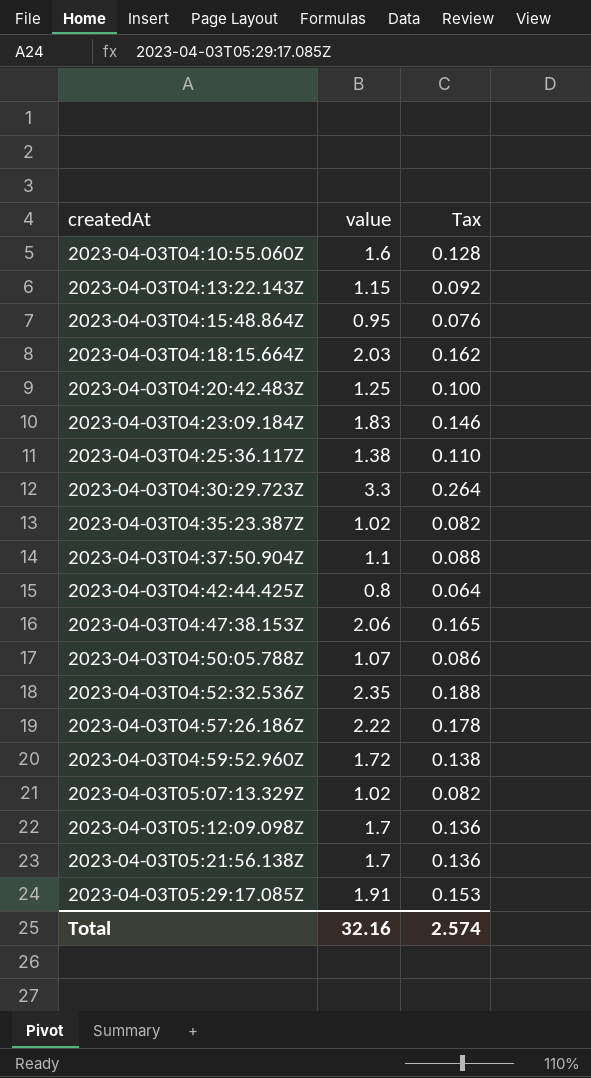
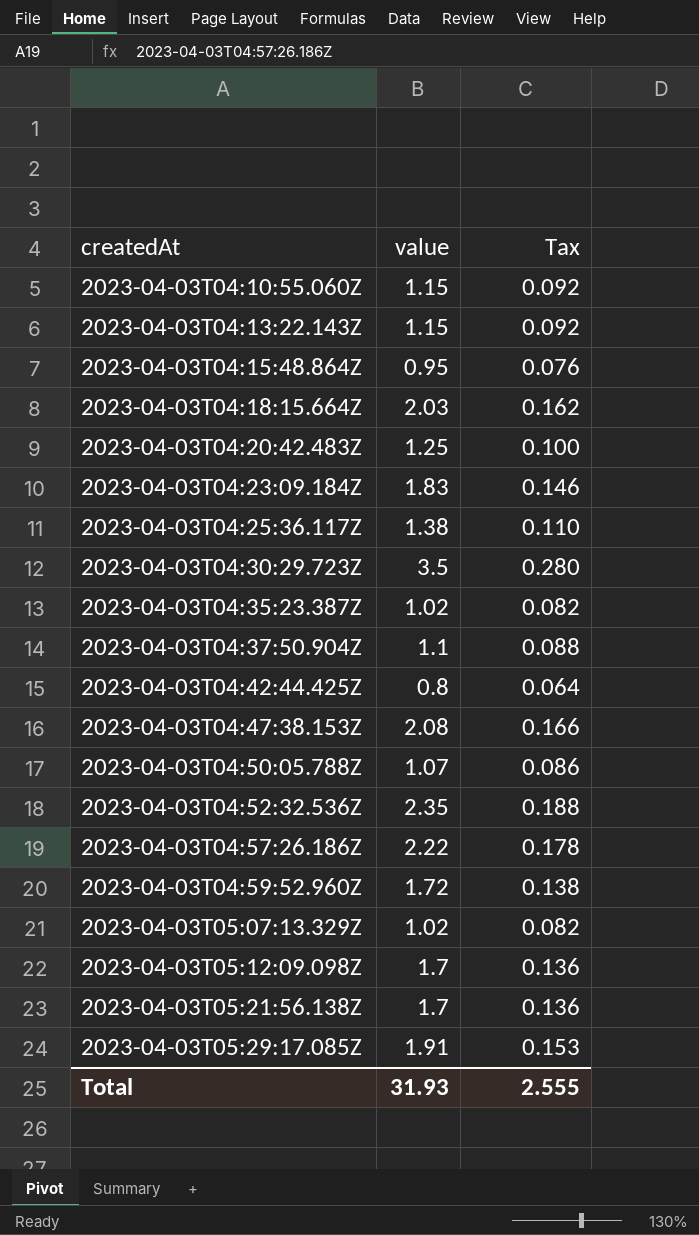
2023-04-03T04:10:55.060Z | value: 1.6 -> 1.15
2023-04-03T04:10:55.060Z | Tax: 0.128 -> 0.092
2023-04-03T04:30:29.723Z | value: 3.3 -> 3.5
2023-04-03T04:30:29.723Z | Tax: 0.264 -> 0.280
2023-04-03T04:47:38.153Z | value: 2.06 -> 2.08
2023-04-03T04:47:38.153Z | Tax: 0.165 -> 0.166
Total | value: 32.16 -> 31.93
Total | Tax: 2.574 -> 2.555

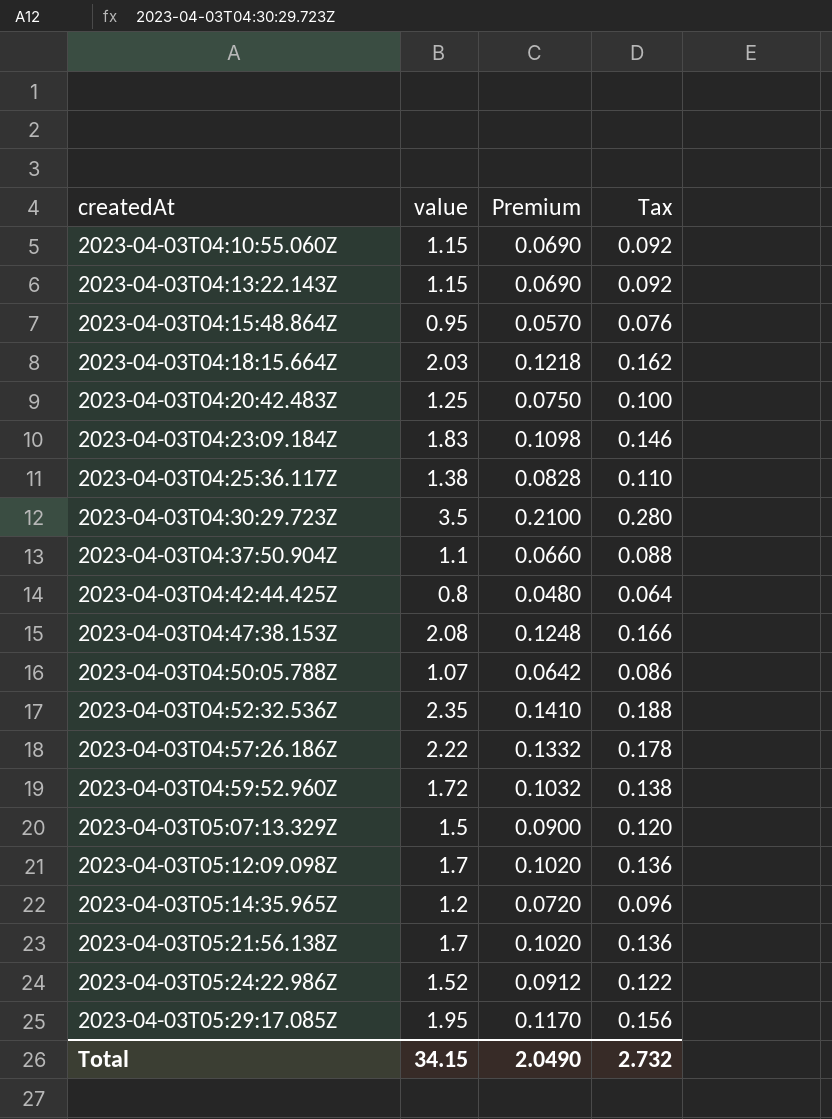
column Premium | formula: none -> [value] * 0.06
row 2023-04-03T04:35:23.387Z: 1.02 | 0.082 -> none
2023-04-03T05:07:13.329Z | value: 1.02 -> 1.5
2023-04-03T05:07:13.329Z | Tax: 0.082 -> 0.120
row 2023-04-03T05:14:35.965Z: none -> 1.2 | 0.0720 | 0.096
row 2023-04-03T05:24:22.986Z: none -> 1.52 | 0.0912 | 0.122
2023-04-03T05:29:17.085Z | value: 1.91 -> 1.95
2023-04-03T05:29:17.085Z | Tax: 0.153 -> 0.156
Total | value: 31.93 -> 34.15
Total | Tax: 2.555 -> 2.732

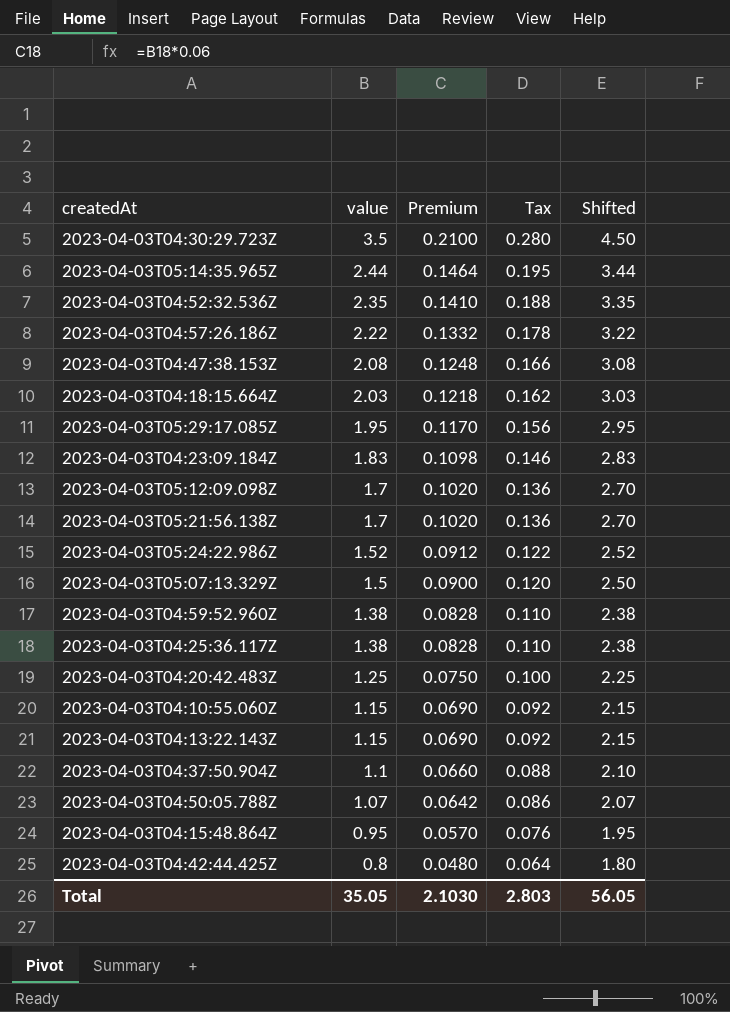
row order: createdAt ascending -> value descending
column Shifted | formula: none -> [value] + 1
2023-04-03T05:14:35.965Z | value: 1.2 -> 2.44
2023-04-03T05:14:35.965Z | Premium: 0.0720 -> 0.1464
2023-04-03T05:14:35.965Z | Tax: 0.096 -> 0.195
2023-04-03T04:59:52.960Z | value: 1.72 -> 1.38
2023-04-03T04:59:52.960Z | Premium: 0.1032 -> 0.0828
2023-04-03T04:59:52.960Z | Tax: 0.138 -> 0.110
Total | value: 34.15 -> 35.05
Total | Premium: 2.0490 -> 2.1030
Total | Tax: 2.732 -> 2.803

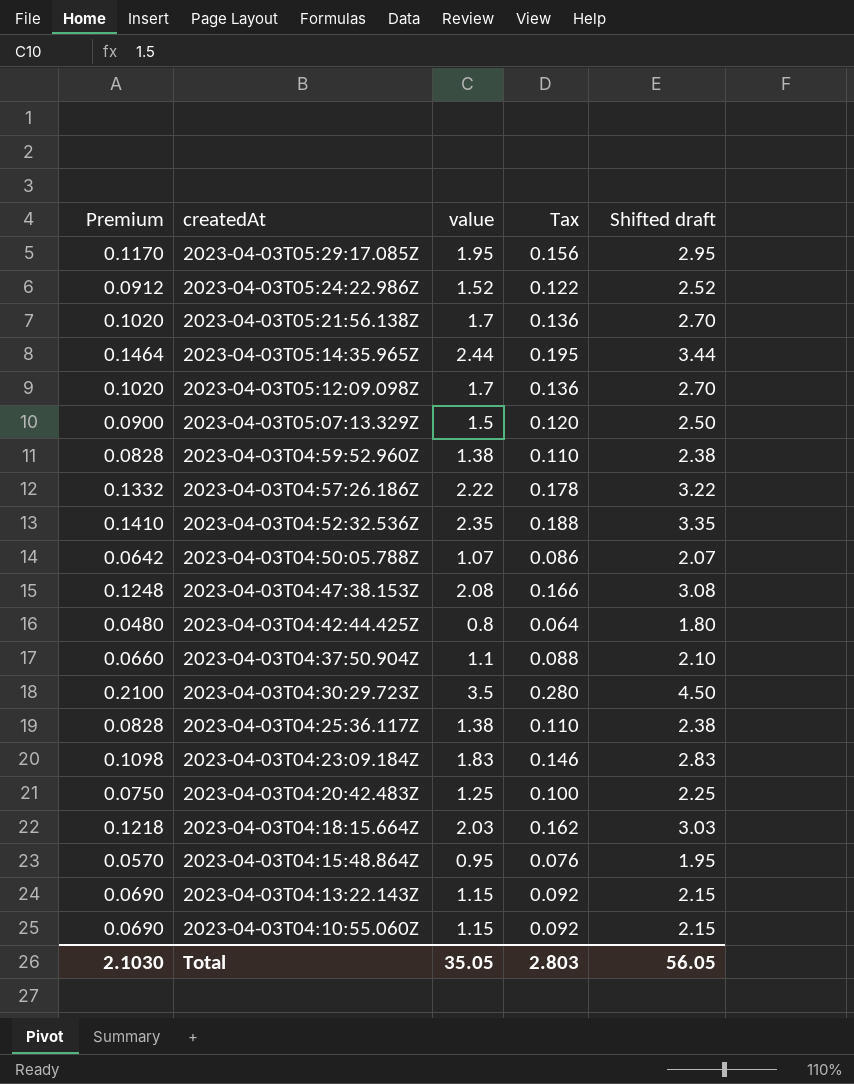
row order: value descending -> createdAt descending
column Premium | position: 3 -> 1
column name: Shifted -> Shifted draft

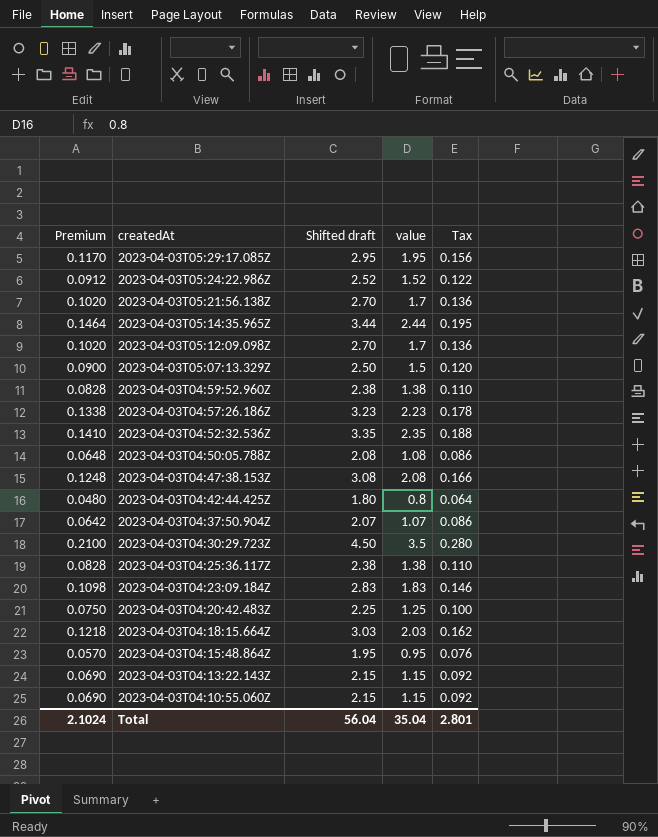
column Shifted draft | position: 5 -> 3
2023-04-03T04:57:26.186Z | Premium: 0.1332 -> 0.1338
2023-04-03T04:57:26.186Z | Shifted draft: 3.22 -> 3.23
2023-04-03T04:57:26.186Z | value: 2.22 -> 2.23
2023-04-03T04:50:05.788Z | Premium: 0.0642 -> 0.0648
2023-04-03T04:50:05.788Z | Shifted draft: 2.07 -> 2.08
2023-04-03T04:50:05.788Z | value: 1.07 -> 1.08
2023-04-03T04:37:50.904Z | Premium: 0.0660 -> 0.0642
2023-04-03T04:37:50.904Z | Shifted draft: 2.10 -> 2.07
2023-04-03T04:37:50.904Z | value: 1.1 -> 1.07
2023-04-03T04:37:50.904Z | Tax: 0.088 -> 0.086
Total | Premium: 2.1030 -> 2.1024
Total | Shifted draft: 56.05 -> 56.04
Total | value: 35.05 -> 35.04
Total | Tax: 2.803 -> 2.801

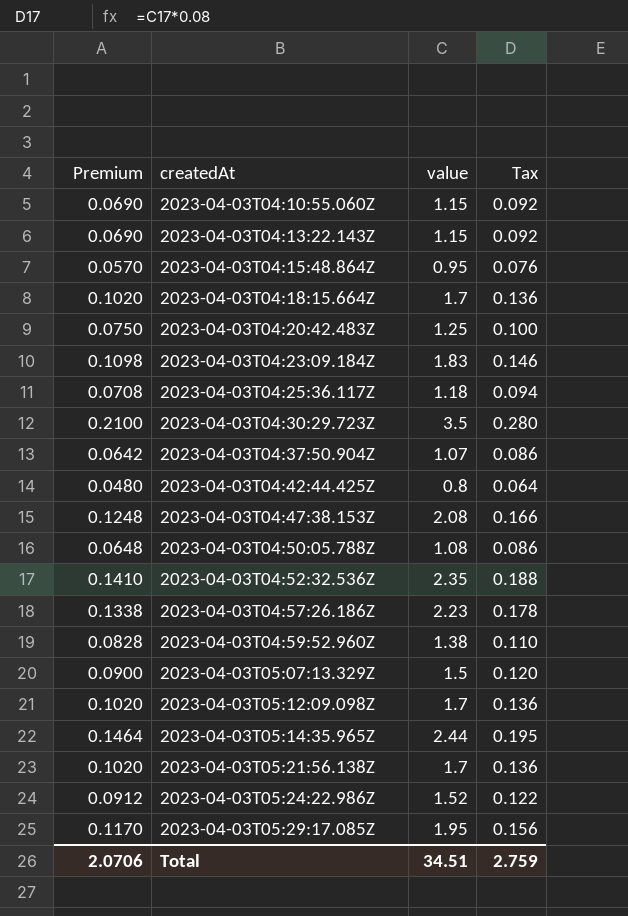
row order: createdAt descending -> createdAt ascending
column Shifted draft | formula: [value] + 1 -> none
2023-04-03T04:18:15.664Z | Premium: 0.1218 -> 0.1020
2023-04-03T04:18:15.664Z | value: 2.03 -> 1.7
2023-04-03T04:18:15.664Z | Tax: 0.162 -> 0.136
2023-04-03T04:25:36.117Z | Premium: 0.0828 -> 0.0708
2023-04-03T04:25:36.117Z | value: 1.38 -> 1.18
2023-04-03T04:25:36.117Z | Tax: 0.110 -> 0.094
Total | Premium: 2.1024 -> 2.0706
Total | value: 35.04 -> 34.51
Total | Tax: 2.801 -> 2.759

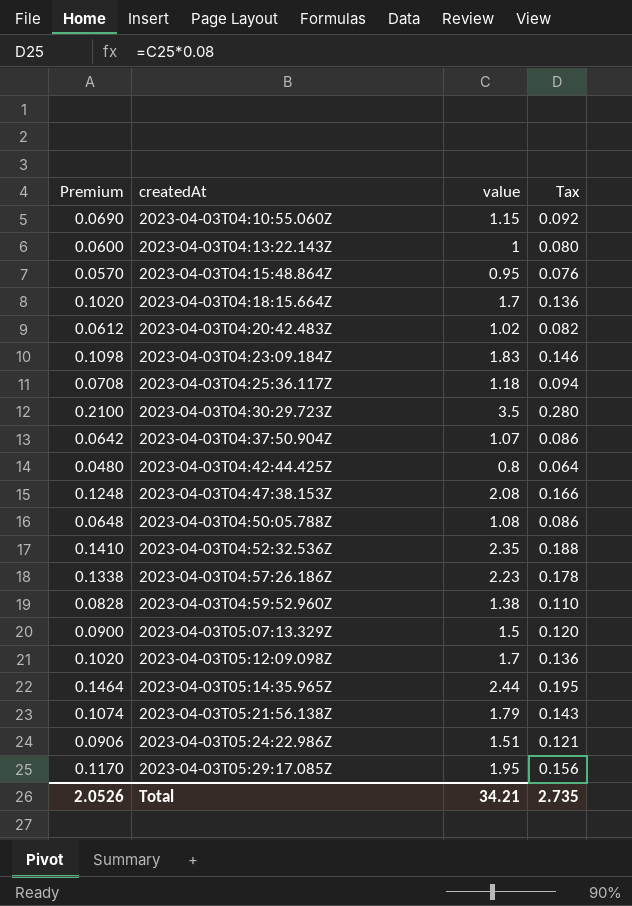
2023-04-03T04:13:22.143Z | Premium: 0.0690 -> 0.0600
2023-04-03T04:13:22.143Z | value: 1.15 -> 1
2023-04-03T04:13:22.143Z | Tax: 0.092 -> 0.080
2023-04-03T04:20:42.483Z | Premium: 0.0750 -> 0.0612
2023-04-03T04:20:42.483Z | value: 1.25 -> 1.02
2023-04-03T04:20:42.483Z | Tax: 0.100 -> 0.082
2023-04-03T05:21:56.138Z | Premium: 0.1020 -> 0.1074
2023-04-03T05:21:56.138Z | value: 1.7 -> 1.79
2023-04-03T05:21:56.138Z | Tax: 0.136 -> 0.143
2023-04-03T05:24:22.986Z | Premium: 0.0912 -> 0.0906
2023-04-03T05:24:22.986Z | value: 1.52 -> 1.51
2023-04-03T05:24:22.986Z | Tax: 0.122 -> 0.121
Total | Premium: 2.0706 -> 2.0526
Total | value: 34.51 -> 34.21
Total | Tax: 2.759 -> 2.735

